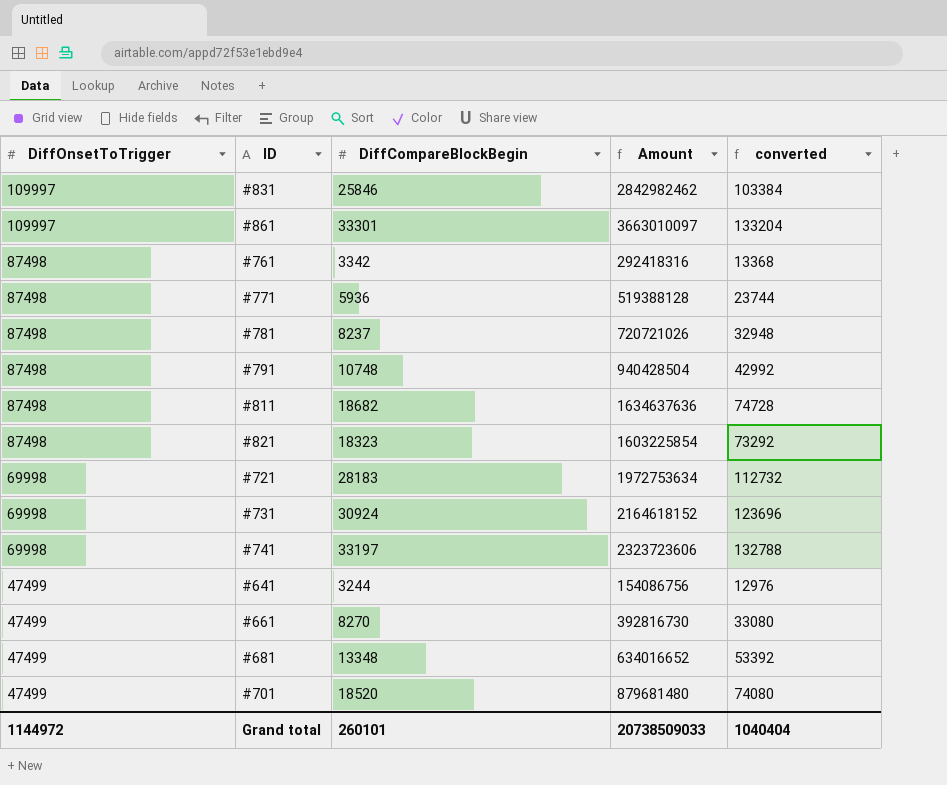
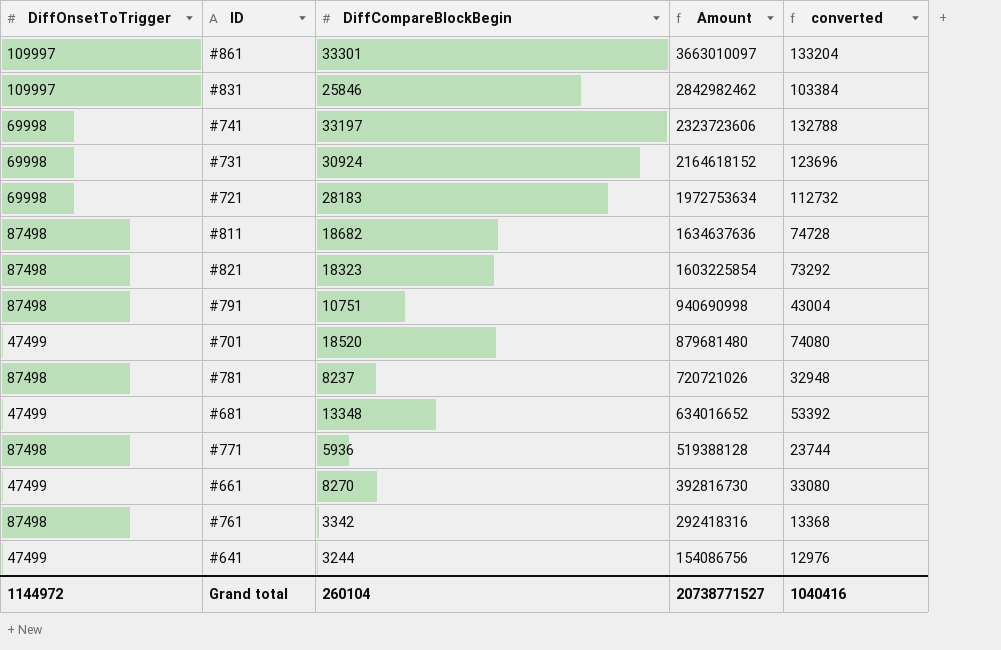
row order: DiffOnsetToTrigger descending -> Amount descending
#791 | DiffCompareBlockBegin: 10748 -> 10751
#791 | Amount: 940428504 -> 940690998
#791 | converted: 42992 -> 43004
Grand total | DiffCompareBlockBegin: 260101 -> 260104
Grand total | Amount: 20738509033 -> 20738771527
Grand total | converted: 1040404 -> 1040416

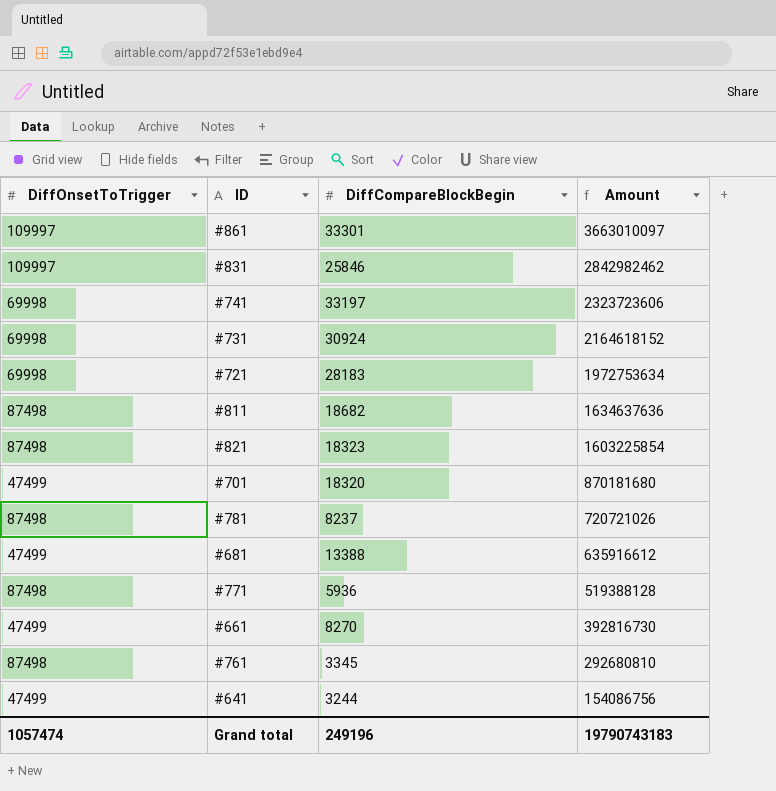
column converted | formula: [DiffCompareBlockBegin] * 4 -> none
row #791: 87498 | 10751 | 940690998 | 43004 -> none
#701 | DiffCompareBlockBegin: 18520 -> 18320
#701 | Amount: 879681480 -> 870181680
#681 | DiffCompareBlockBegin: 13348 -> 13388
#681 | Amount: 634016652 -> 635916612
#761 | DiffCompareBlockBegin: 3342 -> 3345
#761 | Amount: 292418316 -> 292680810
Grand total | DiffOnsetToTrigger: 1144972 -> 1057474
Grand total | DiffCompareBlockBegin: 260104 -> 249196
Grand total | Amount: 20738771527 -> 19790743183

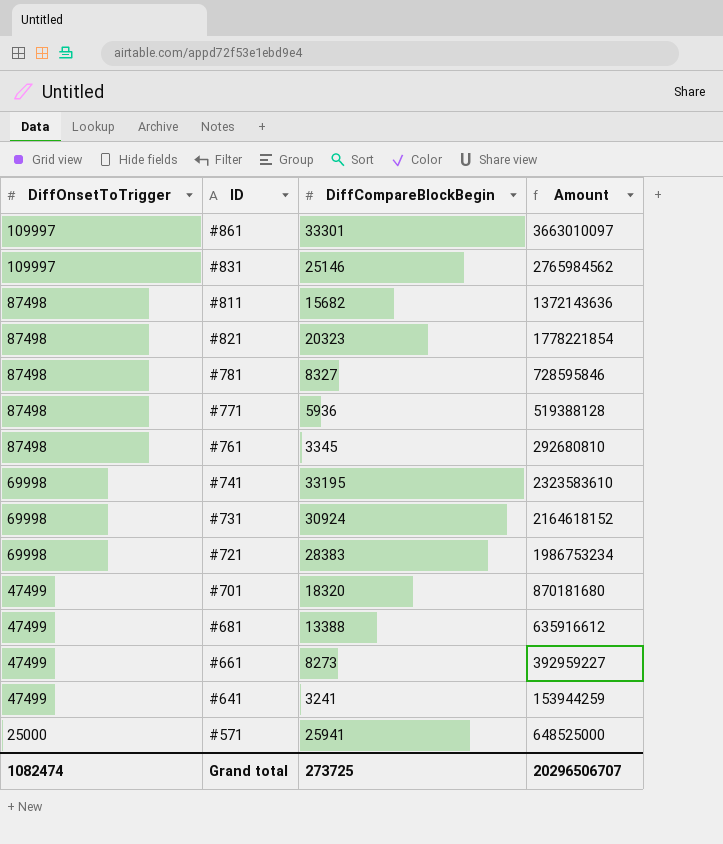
row order: Amount descending -> DiffOnsetToTrigger descending
#831 | DiffCompareBlockBegin: 25846 -> 25146
#831 | Amount: 2842982462 -> 2765984562
#811 | DiffCompareBlockBegin: 18682 -> 15682
#811 | Amount: 1634637636 -> 1372143636
#821 | DiffCompareBlockBegin: 18323 -> 20323
#821 | Amount: 1603225854 -> 1778221854
#781 | DiffCompareBlockBegin: 8237 -> 8327
#781 | Amount: 720721026 -> 728595846
#741 | DiffCompareBlockBegin: 33197 -> 33195
#741 | Amount: 2323723606 -> 2323583610
#721 | DiffCompareBlockBegin: 28183 -> 28383
#721 | Amount: 1972753634 -> 1986753234
#661 | DiffCompareBlockBegin: 8270 -> 8273
#661 | Amount: 392816730 -> 392959227
#641 | DiffCompareBlockBegin: 3244 -> 3241
#641 | Amount: 154086756 -> 153944259
row #571: none -> 25000 | 25941 | 648525000
Grand total | DiffOnsetToTrigger: 1057474 -> 1082474
Grand total | DiffCompareBlockBegin: 249196 -> 273725
Grand total | Amount: 19790743183 -> 20296506707

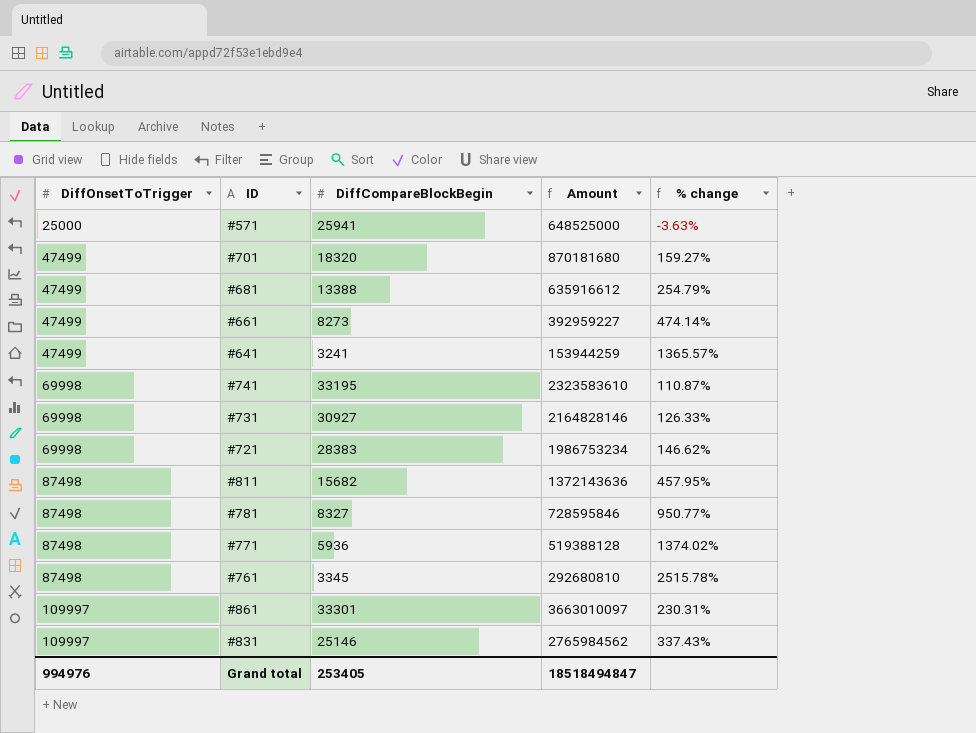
row order: DiffOnsetToTrigger descending -> DiffOnsetToTrigger ascending
column % change | formula: none -> ([DiffOnsetToTrigger] - [DiffCompareBlockBegin]) / [DiffCompareBlockBegin]
row #821: 87498 | 20323 | 1778221854 -> none
#731 | DiffCompareBlockBegin: 30924 -> 30927
#731 | Amount: 2164618152 -> 2164828146
Grand total | DiffOnsetToTrigger: 1082474 -> 994976
Grand total | DiffCompareBlockBegin: 273725 -> 253405
Grand total | Amount: 20296506707 -> 18518494847

